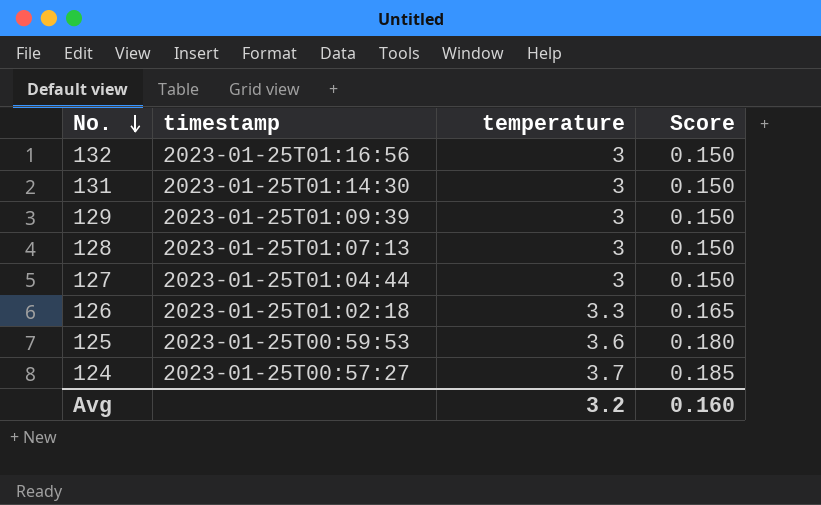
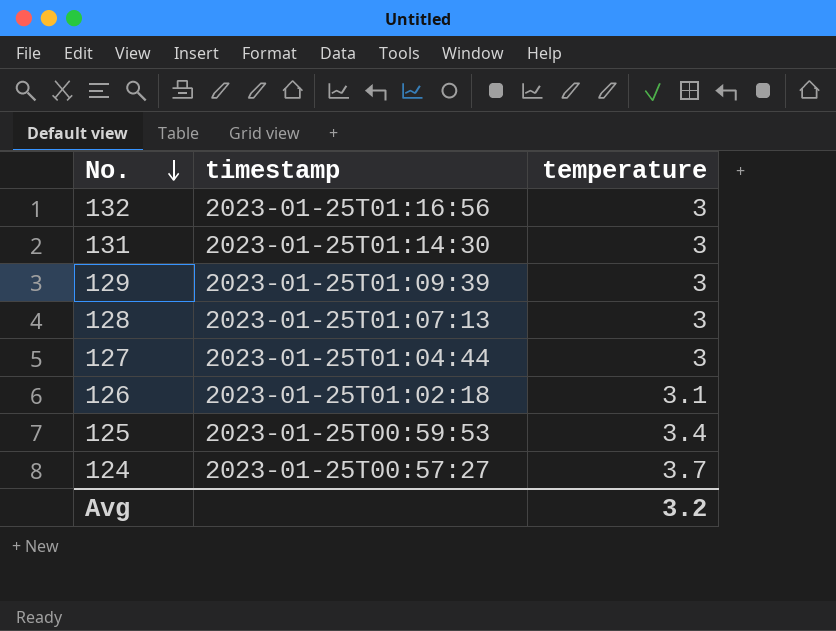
column Score | formula: [temperature] * 0.05 -> none
126 | temperature: 3.3 -> 3.1
125 | temperature: 3.6 -> 3.4

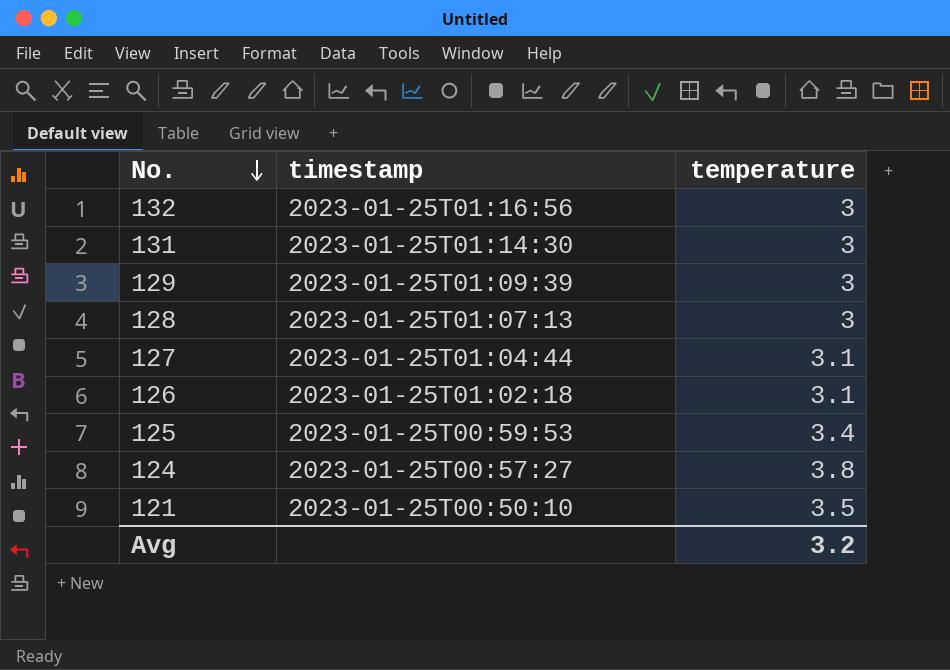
127 | temperature: 3 -> 3.1
124 | temperature: 3.7 -> 3.8
row 121: none -> 2023-01-25T00:50:10 | 3.5

